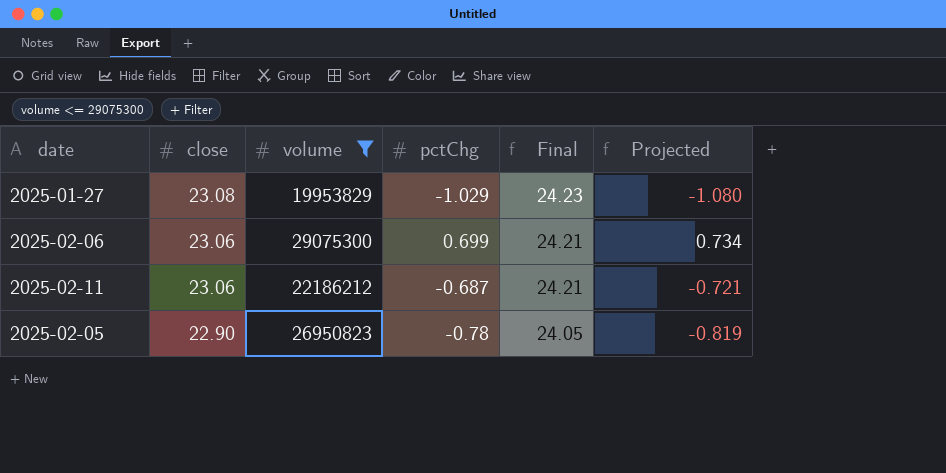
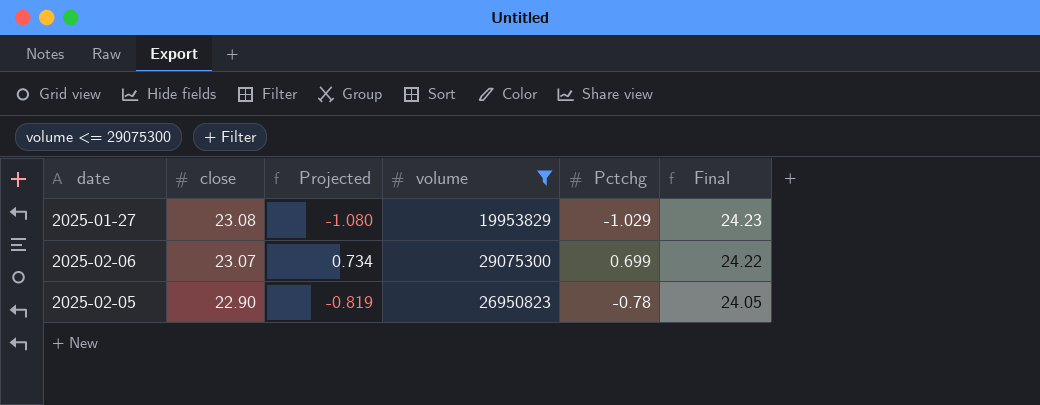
column Projected | position: 6 -> 3
column name: pctChg -> Pctchg
row 2025-02-11: 23.06 | 22186212 | -0.687 | 24.21 | -0.721 -> none
2025-02-06 | close: 23.06 -> 23.07
2025-02-06 | Final: 24.21 -> 24.22

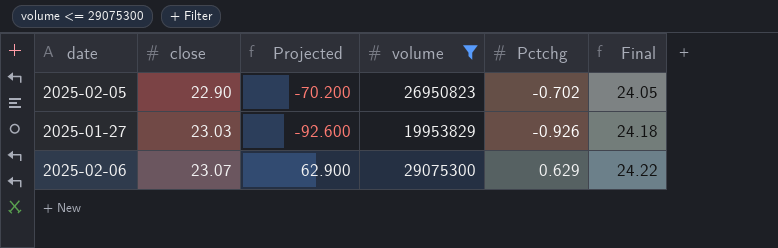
row order: close descending -> close ascending
column Projected | formula: [Pctchg] * 1.05 -> [Pctchg] * 100
2025-02-05 | Pctchg: -0.78 -> -0.702
2025-01-27 | close: 23.08 -> 23.03
2025-01-27 | Pctchg: -1.029 -> -0.926
2025-01-27 | Final: 24.23 -> 24.18
2025-02-06 | Pctchg: 0.699 -> 0.629

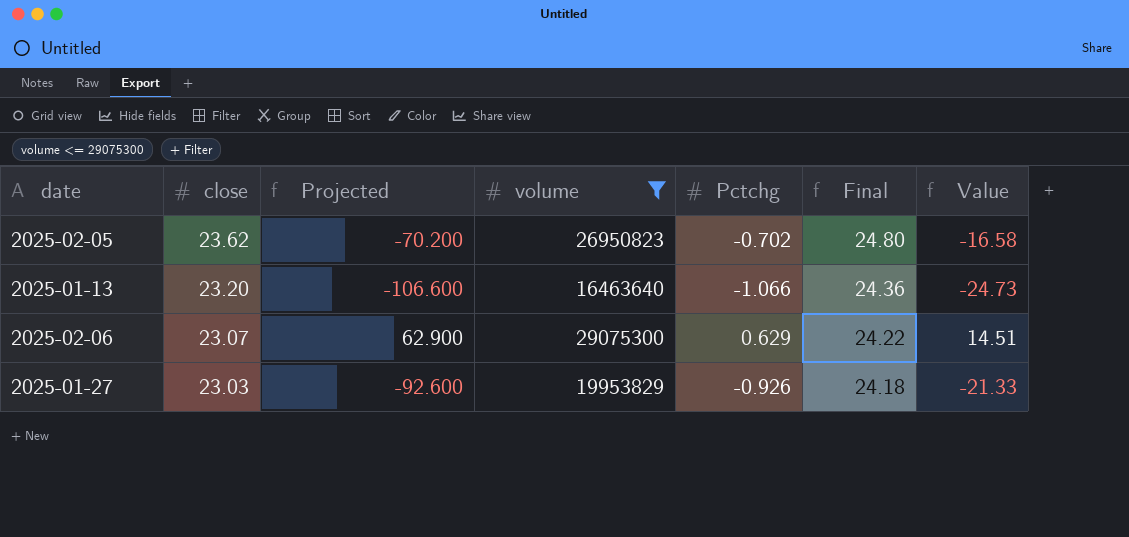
row order: close ascending -> close descending
column Value | formula: none -> [close] * [Pctchg]
2025-02-05 | close: 22.90 -> 23.62
2025-02-05 | Final: 24.05 -> 24.80
row 2025-01-13: none -> 23.20 | -106.600 | 16463640 | -1.066 | 24.36 | -24.73

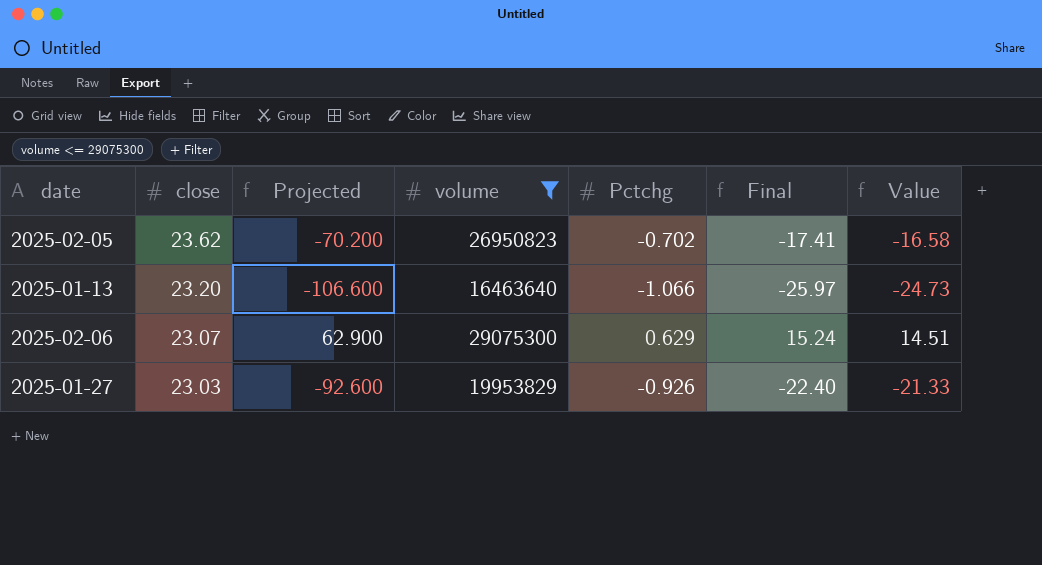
column Final | formula: [close] * 1.05 -> [Value] * 1.05

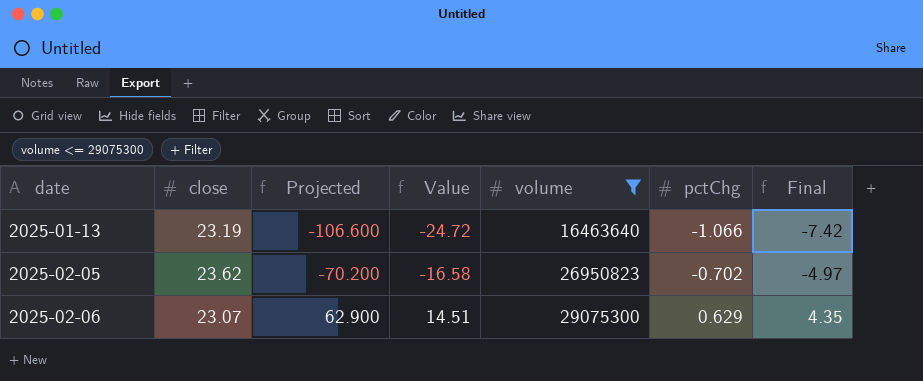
row order: close descending -> date ascending
column Value | position: 7 -> 4
column name: Pctchg -> pctChg
column Final | formula: [Value] * 1.05 -> [Value] * 0.3
row 2025-01-27: 23.03 | -92.600 | 19953829 | -0.926 | -22.40 | -21.33 -> none
2025-01-13 | close: 23.20 -> 23.19
2025-01-13 | Value: -24.73 -> -24.72

